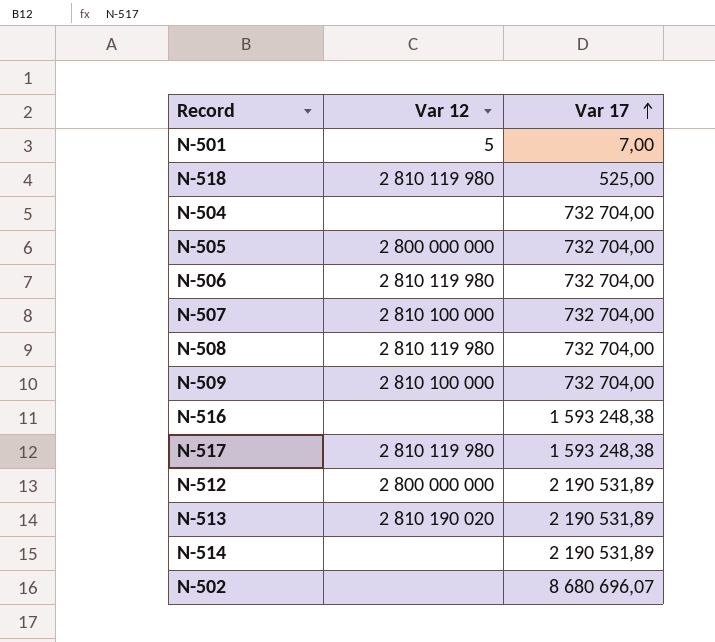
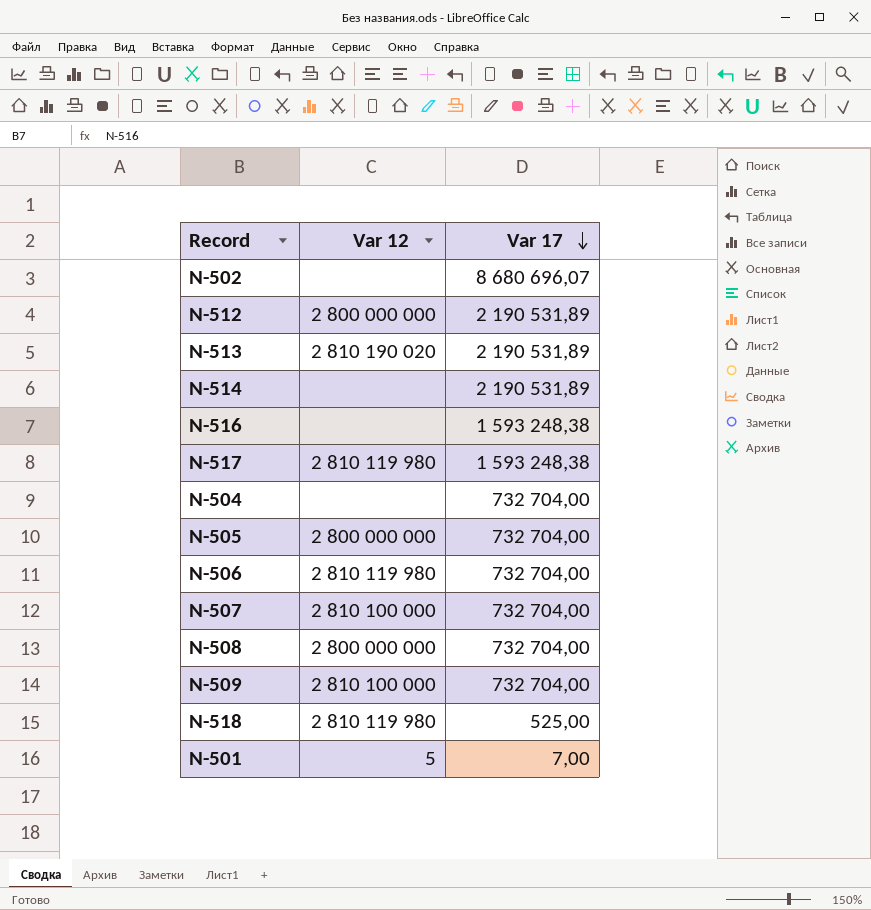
row order: Var 17 ascending -> Var 17 descending
N-508 | Var 12: 2 810 119 980 -> 2 800 000 000

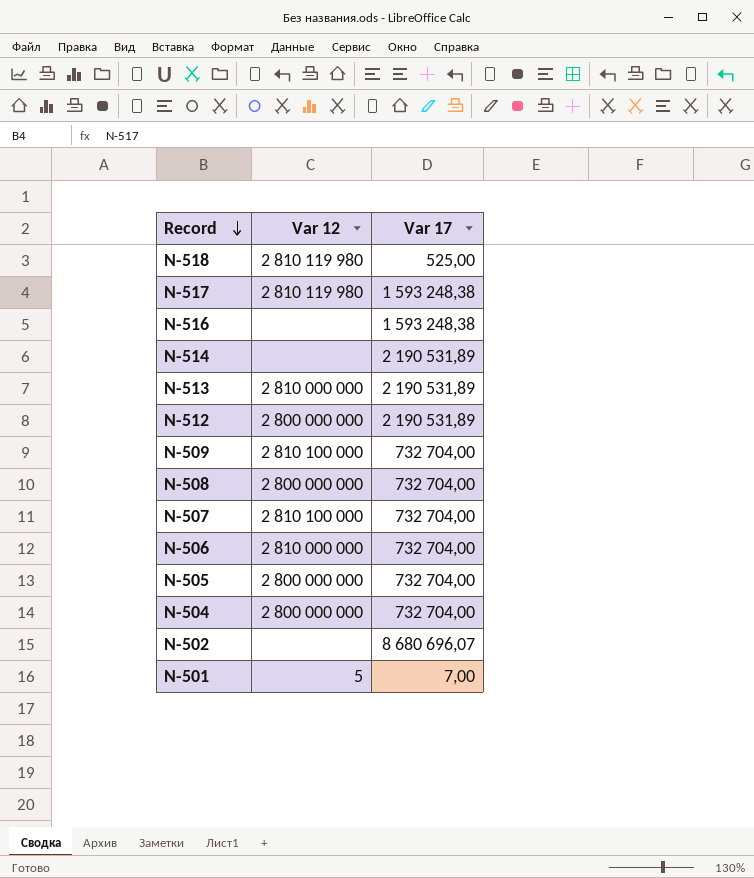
row order: Var 17 descending -> Record descending
N-513 | Var 12: 2 810 190 020 -> 2 810 000 000
N-506 | Var 12: 2 810 119 980 -> 2 810 000 000
N-504 | Var 12: none -> 2 800 000 000

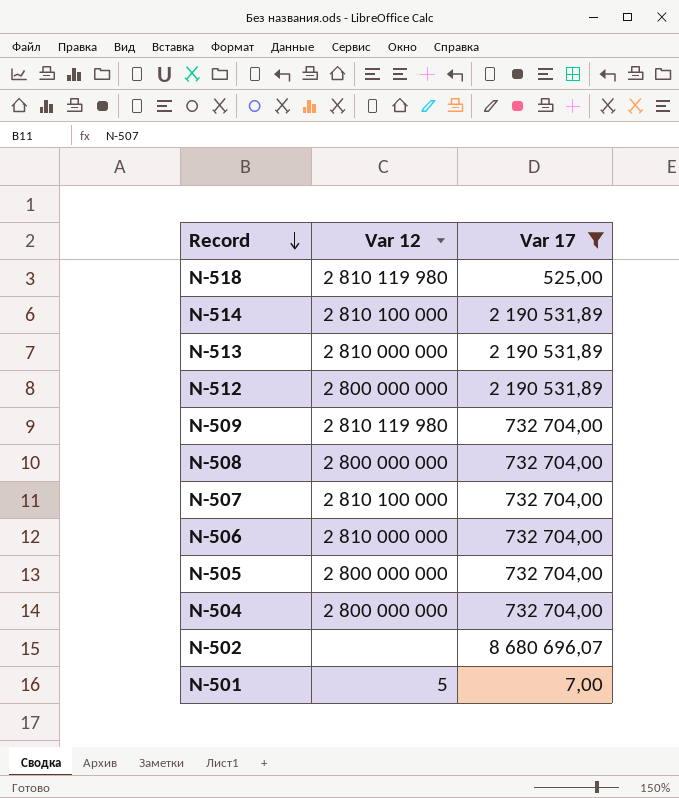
filter: none -> Var 17 != 1 593 248,38
N-514 | Var 12: none -> 2 810 100 000
N-509 | Var 12: 2 810 100 000 -> 2 810 119 980

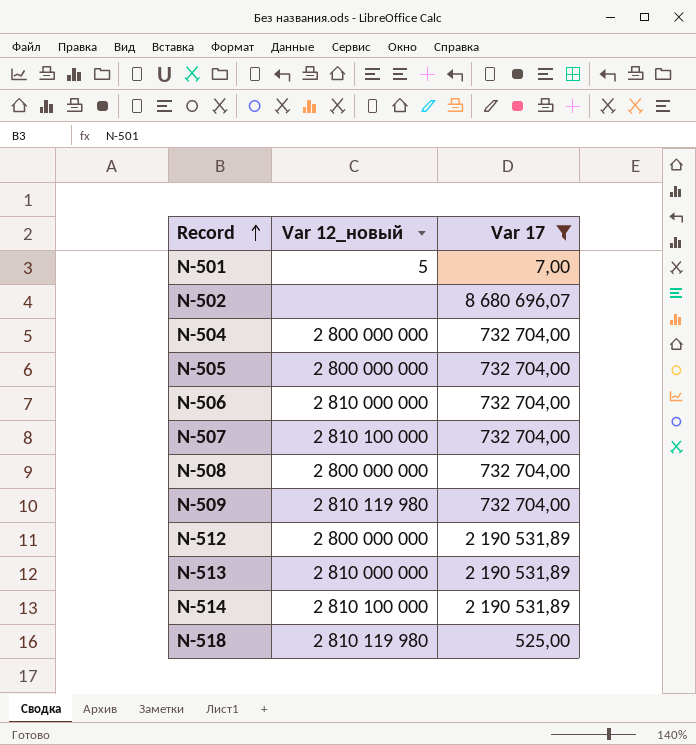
row order: Record descending -> Record ascending
column name: Var 12 -> Var 12_новый

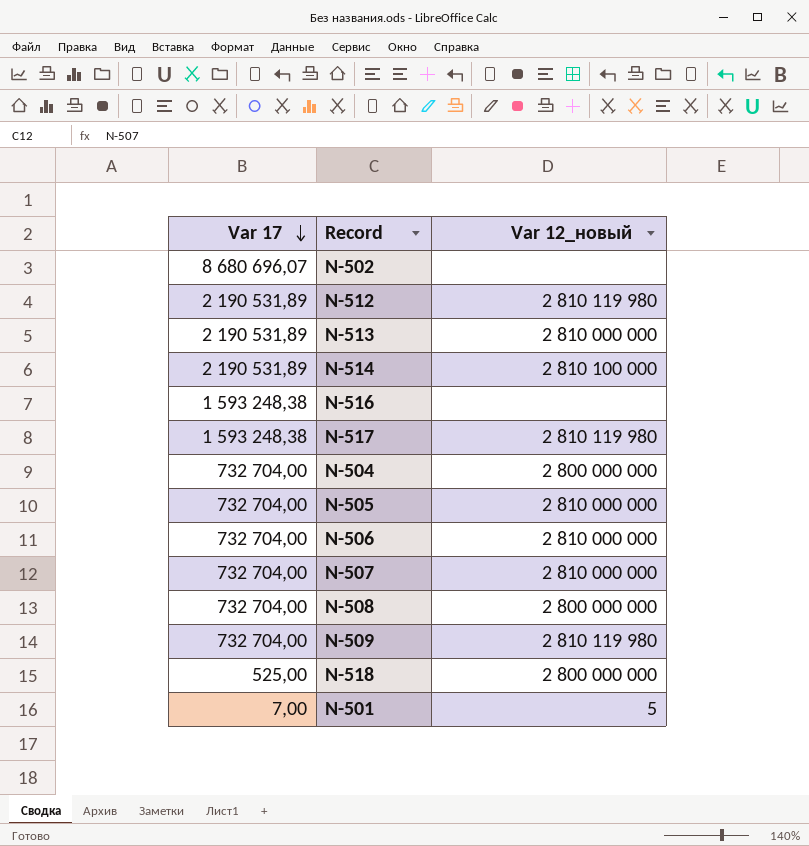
filter: Var 17 != 1 593 248,38 -> none
row order: Record ascending -> Var 17 descending
column Var 17 | position: 3 -> 1
N-512 | Var 12_новый: 2 800 000 000 -> 2 810 119 980
N-505 | Var 12_новый: 2 800 000 000 -> 2 810 000 000
N-507 | Var 12_новый: 2 810 100 000 -> 2 810 000 000
N-518 | Var 12_новый: 2 810 119 980 -> 2 800 000 000

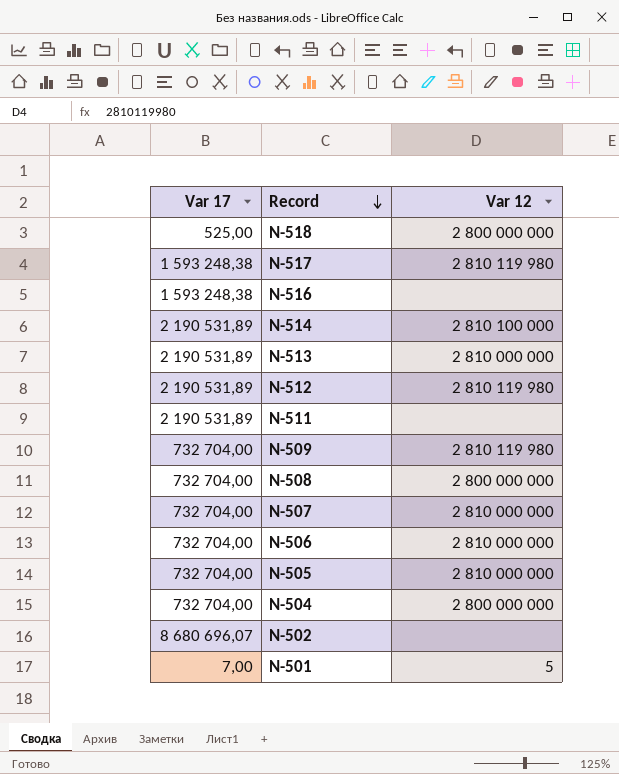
row order: Var 17 descending -> Record descending
column name: Var 12_новый -> Var 12
row N-511: none -> 2 190 531,89 | none

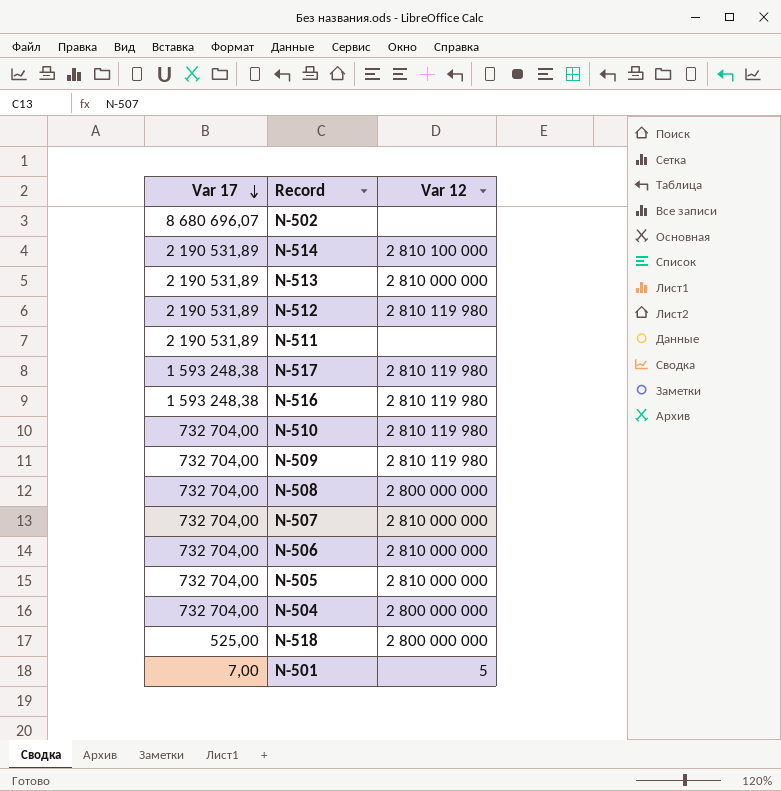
row order: Record descending -> Var 17 descending
N-516 | Var 12: none -> 2 810 119 980
row N-510: none -> 732 704,00 | 2 810 119 980

